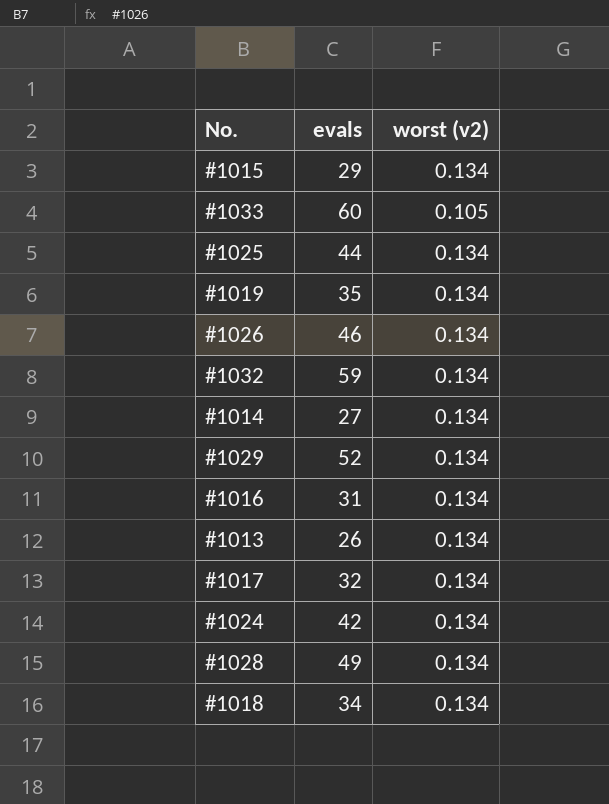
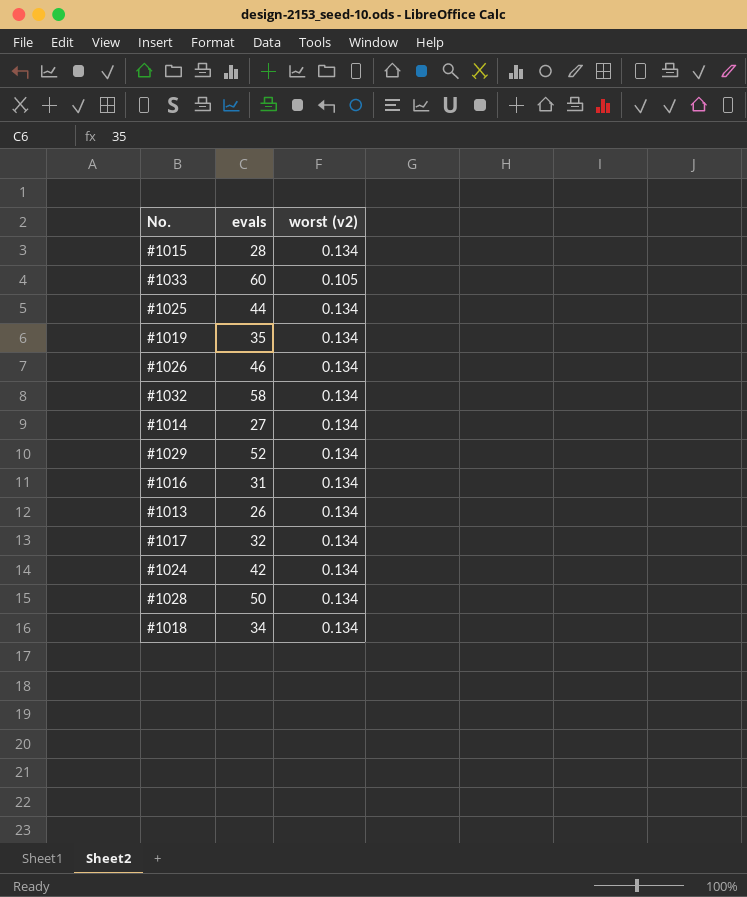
#1015 | evals: 29 -> 28
#1032 | evals: 59 -> 58
#1028 | evals: 49 -> 50

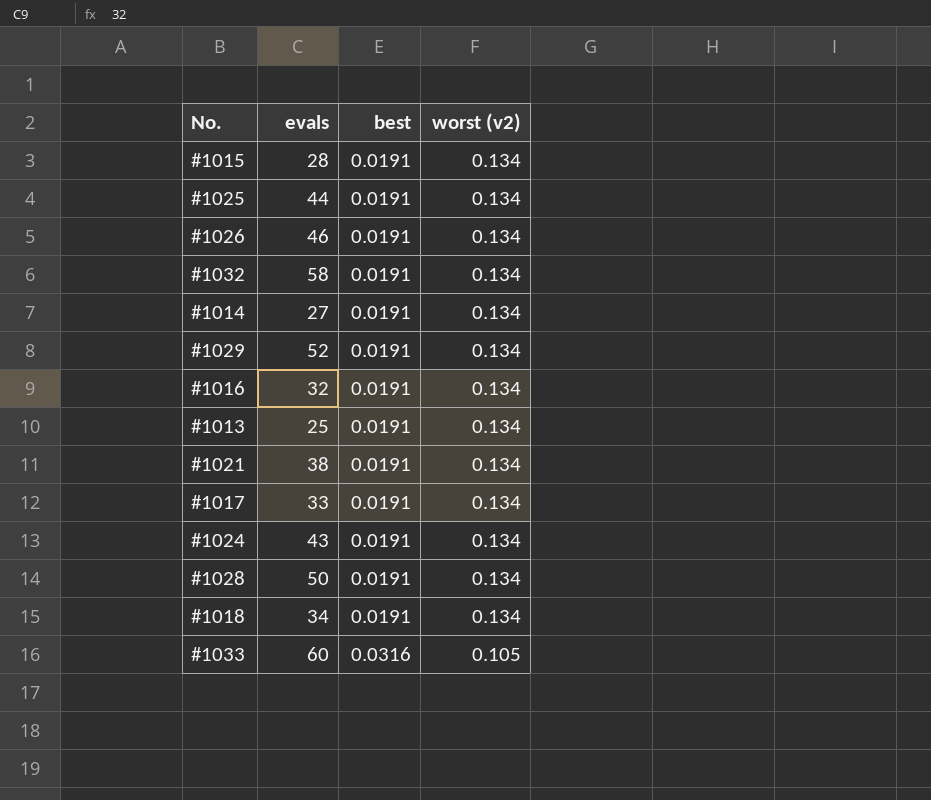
row order: none -> best ascending
column best | position: none -> 3
row #1019: 35 | 0.134 -> none
#1016 | evals: 31 -> 32
#1013 | evals: 26 -> 25
row #1021: none -> 38 | 0.0191 | 0.134
#1017 | evals: 32 -> 33
#1024 | evals: 42 -> 43

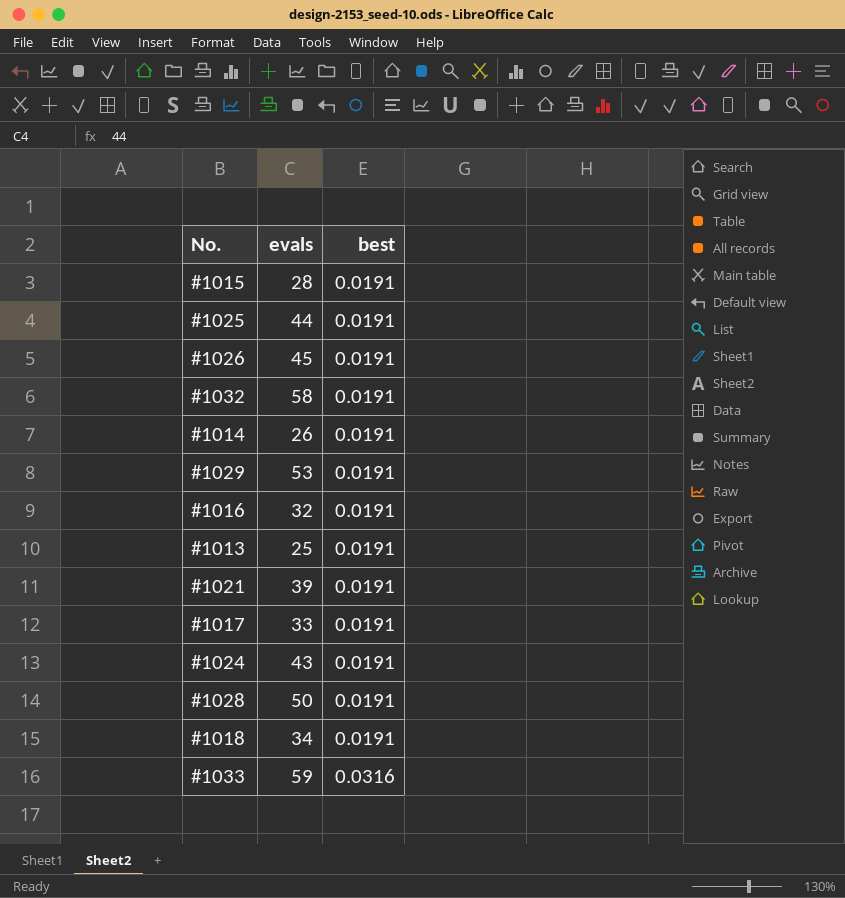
column worst (v2) | position: 4 -> none
#1026 | evals: 46 -> 45
#1014 | evals: 27 -> 26
#1029 | evals: 52 -> 53
#1021 | evals: 38 -> 39
#1033 | evals: 60 -> 59

